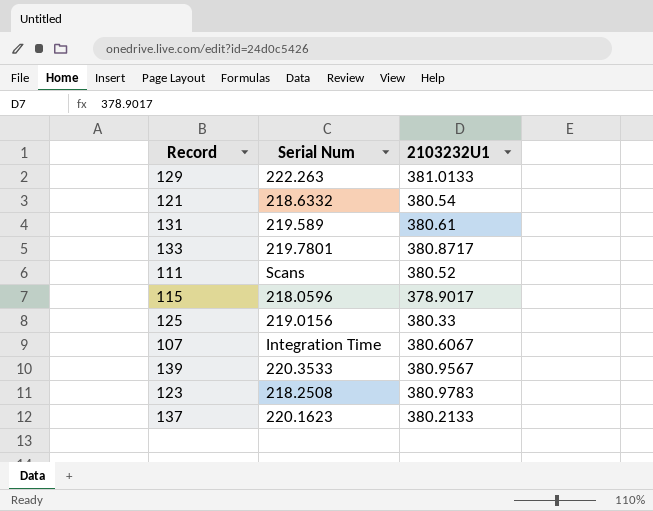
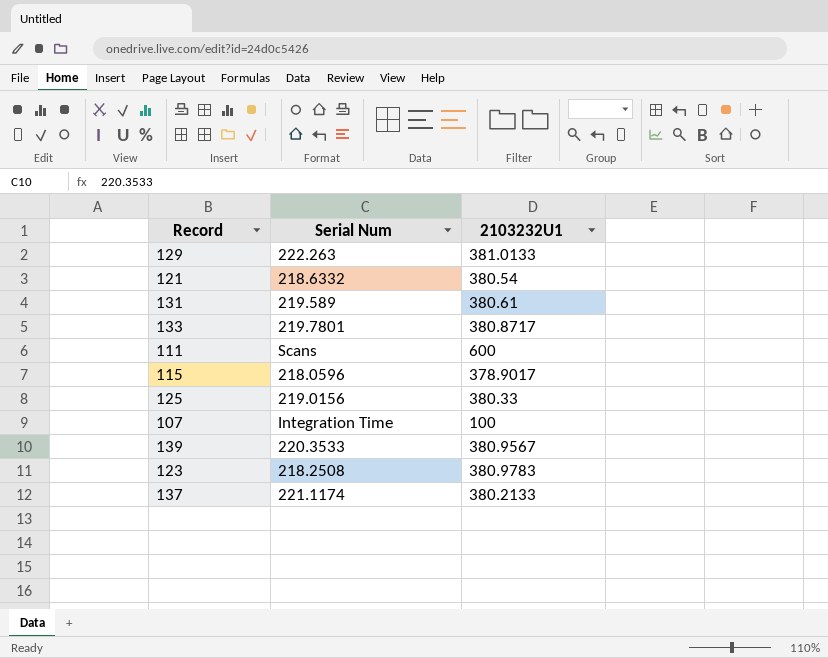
111 | 2103232U1: 380.52 -> 600
107 | 2103232U1: 380.6067 -> 100
137 | Serial Num: 220.1623 -> 221.1174

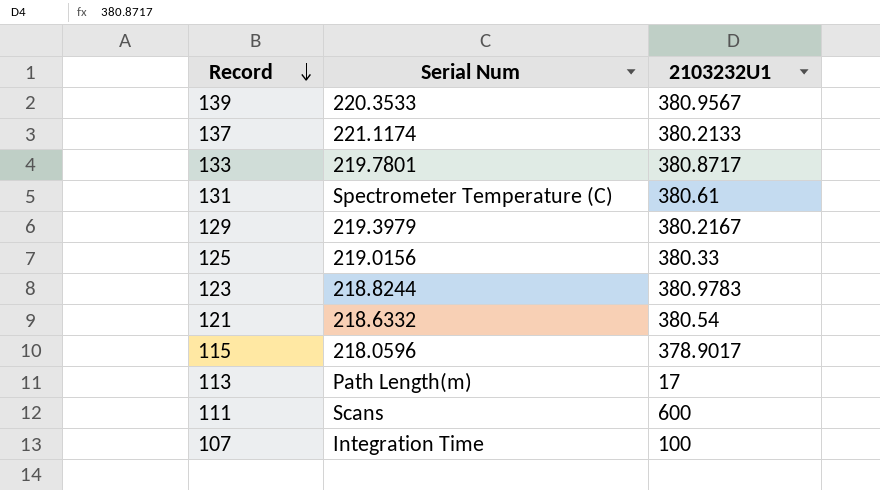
row order: none -> Record descending
131 | Serial Num: 219.589 -> Spectrometer Temperature (C)
129 | Serial Num: 222.263 -> 219.3979
129 | 2103232U1: 381.0133 -> 380.2167
123 | Serial Num: 218.2508 -> 218.8244
row 113: none -> Path Length(m) | 17

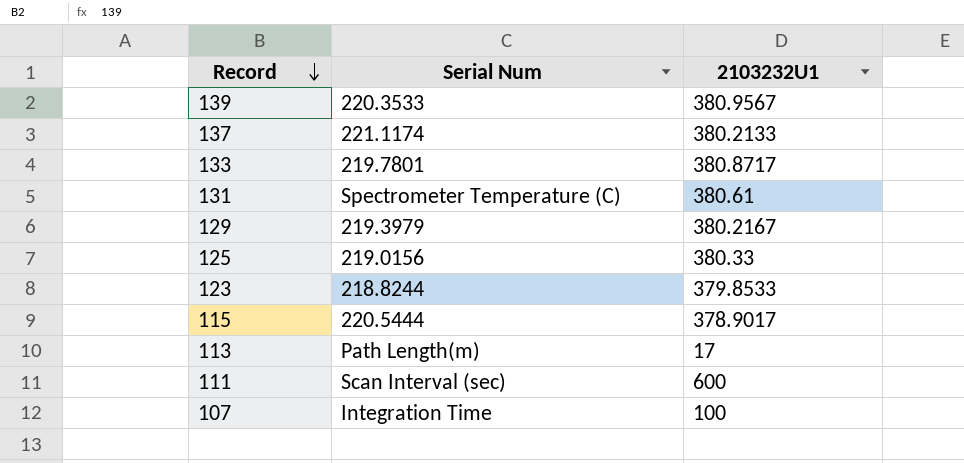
row 121: 218.6332 | 380.54 -> none
123 | 2103232U1: 380.9783 -> 379.8533
115 | Serial Num: 218.0596 -> 220.5444
111 | Serial Num: Scans -> Scan Interval (sec)

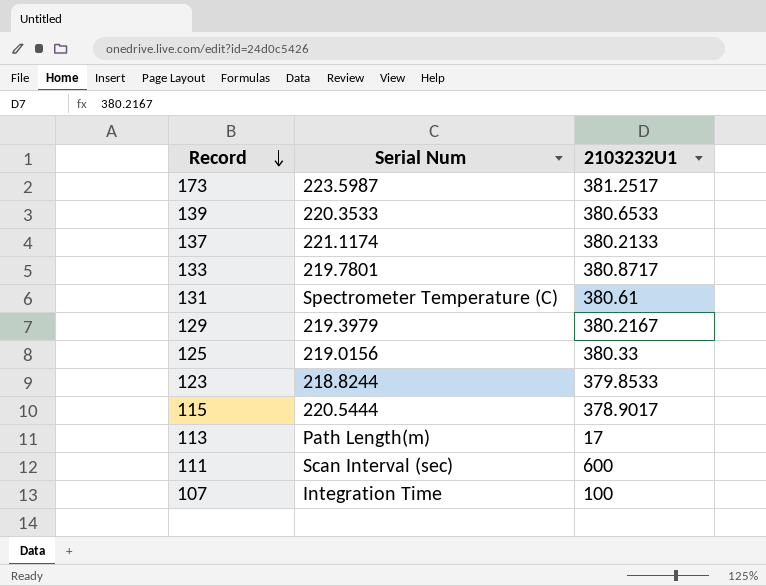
row 173: none -> 223.5987 | 381.2517
139 | 2103232U1: 380.9567 -> 380.6533

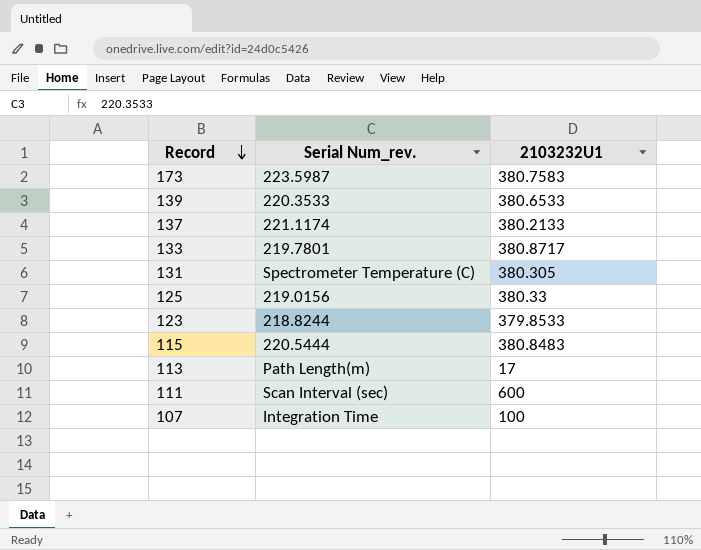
column name: Serial Num -> Serial Num_rev.
row 129: 219.3979 | 380.2167 -> none
173 | 2103232U1: 381.2517 -> 380.7583
131 | 2103232U1: 380.61 -> 380.305
115 | 2103232U1: 378.9017 -> 380.8483

